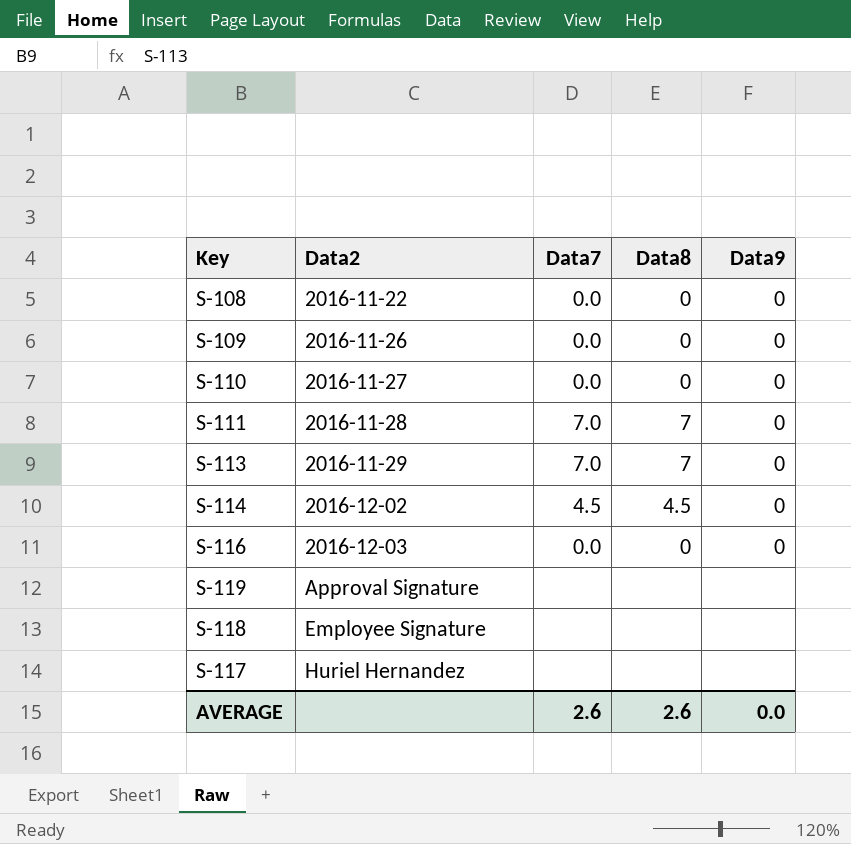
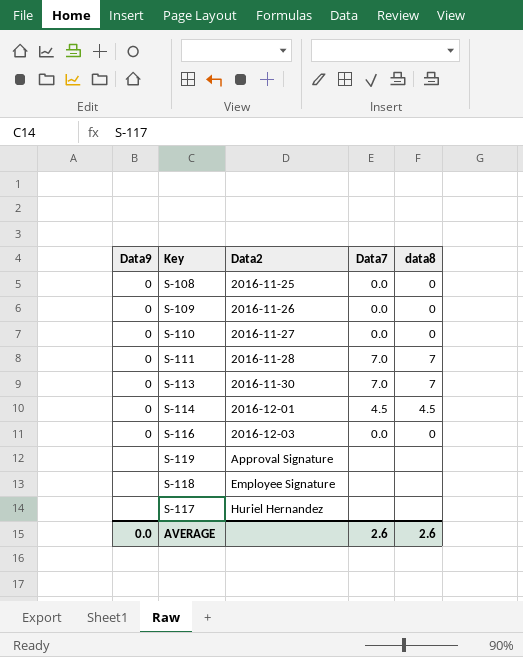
column Data9 | position: 5 -> 1
column name: Data8 -> data8
S-108 | Data2: 2016-11-22 -> 2016-11-25
S-113 | Data2: 2016-11-29 -> 2016-11-30
S-114 | Data2: 2016-12-02 -> 2016-12-01

